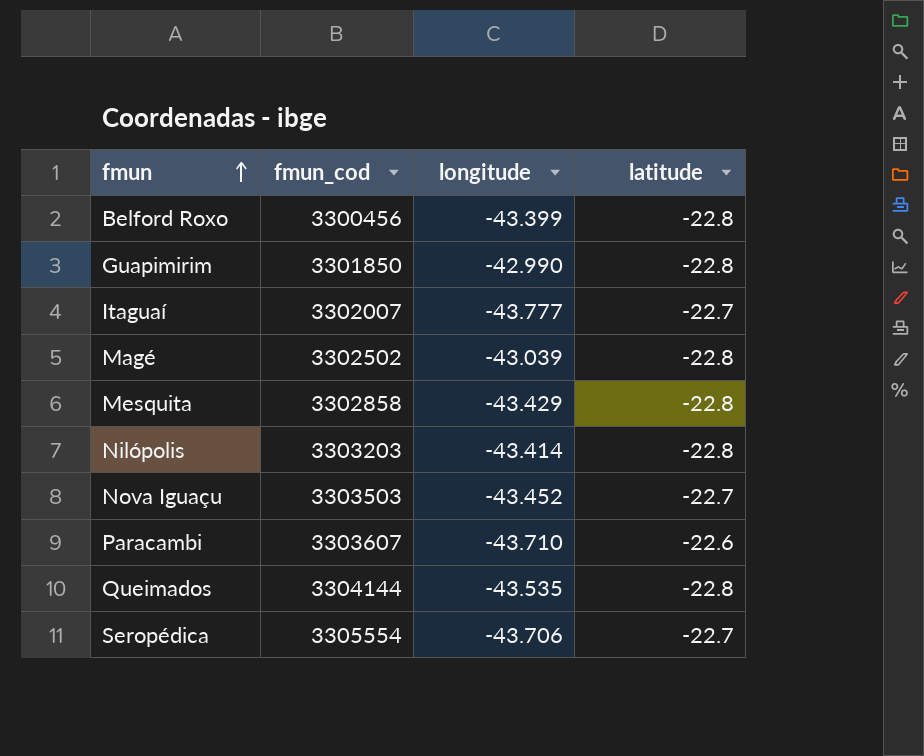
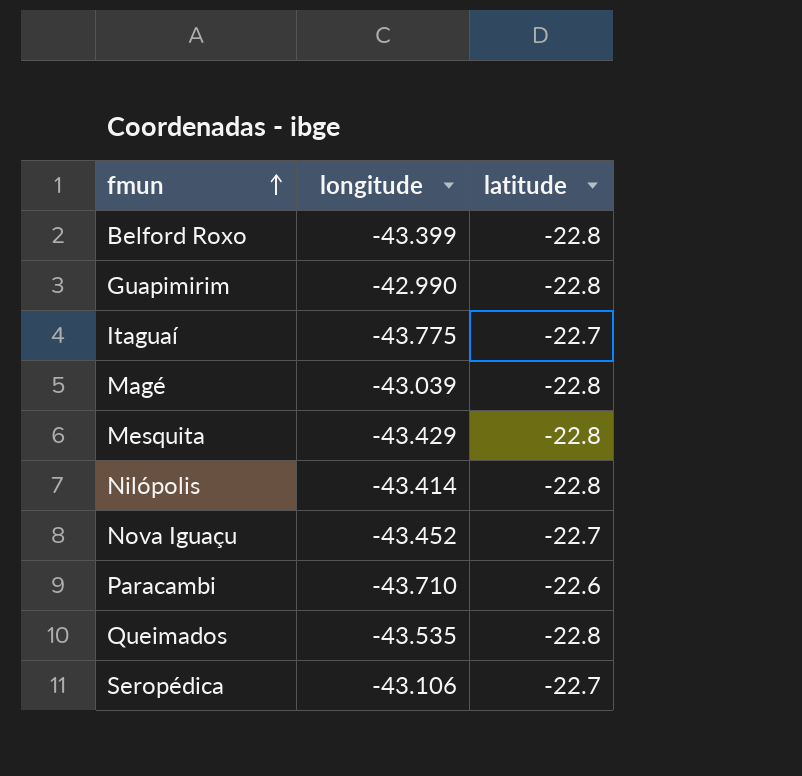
column fmun_cod | position: 2 -> none
Itaguaí | longitude: -43.777 -> -43.775
Seropédica | longitude: -43.706 -> -43.106

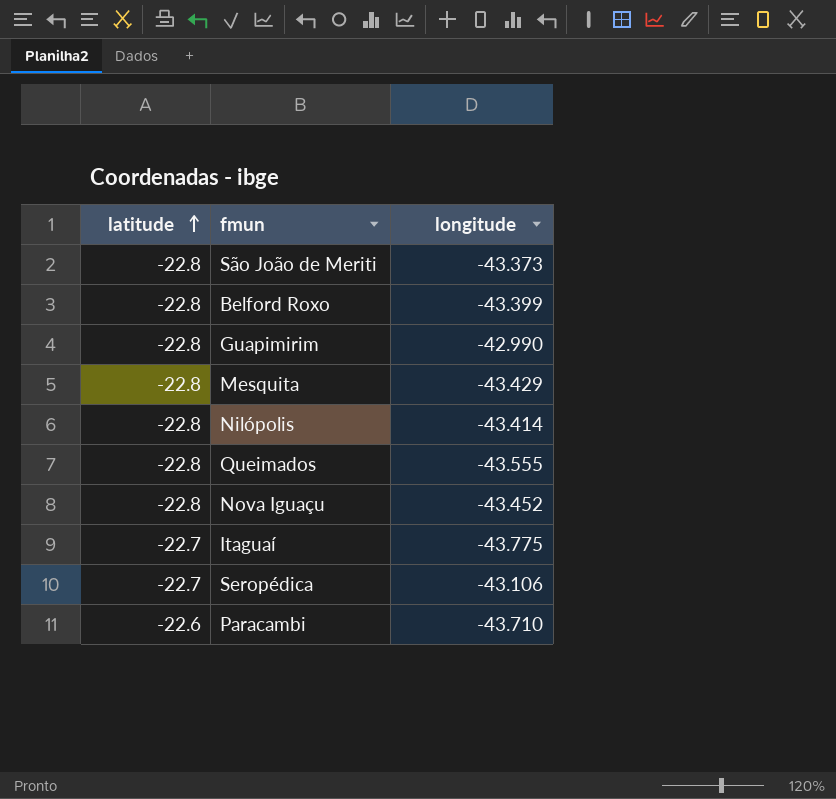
row order: fmun ascending -> latitude ascending
column latitude | position: 3 -> 1
row Magé: -43.039 | -22.8 -> none
row São João de Meriti: none -> -22.8 | -43.373
Queimados | longitude: -43.535 -> -43.555
Nova Iguaçu | latitude: -22.7 -> -22.8

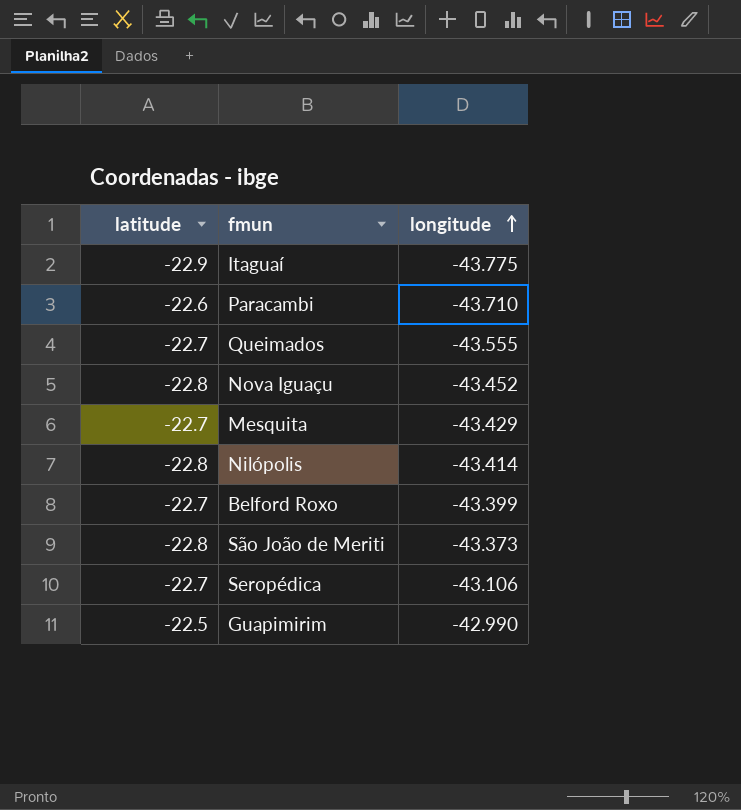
row order: latitude ascending -> longitude ascending
Itaguaí | latitude: -22.7 -> -22.9
Queimados | latitude: -22.8 -> -22.7
Mesquita | latitude: -22.8 -> -22.7
Belford Roxo | latitude: -22.8 -> -22.7
Guapimirim | latitude: -22.8 -> -22.5

